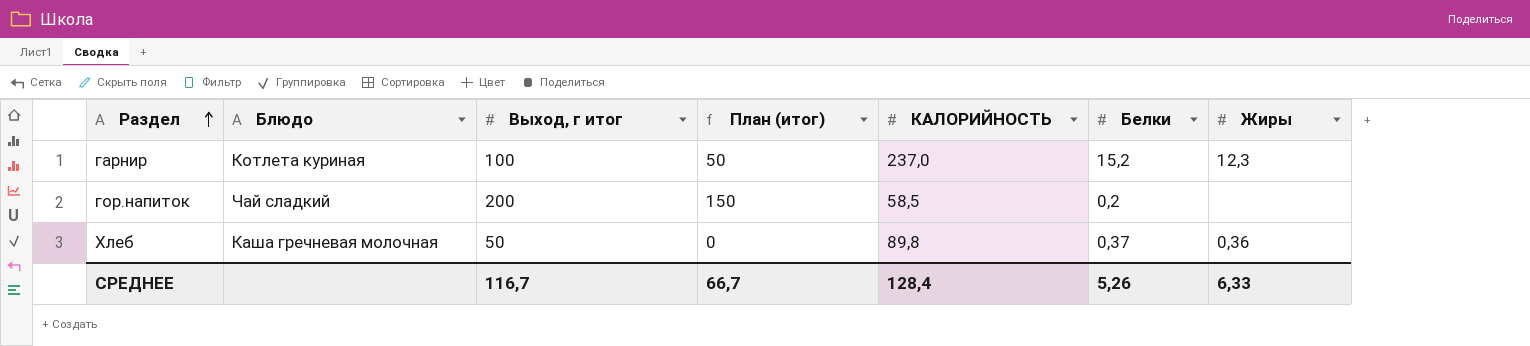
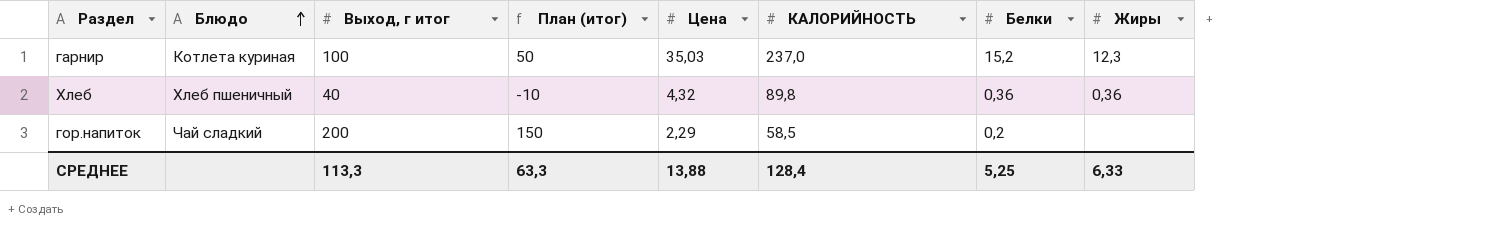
row order: Раздел ascending -> Блюдо ascending
column Цена | position: none -> 5
Хлеб | Блюдо: Каша гречневая молочная -> Хлеб пшеничный
Хлеб | Выход, г итог: 50 -> 40
Хлеб | План (итог): 0 -> -10
Хлеб | Белки: 0,37 -> 0,36
СРЕДНЕЕ | Выход, г итог: 116,7 -> 113,3
СРЕДНЕЕ | План (итог): 66,7 -> 63,3
СРЕДНЕЕ | Белки: 5,26 -> 5,25

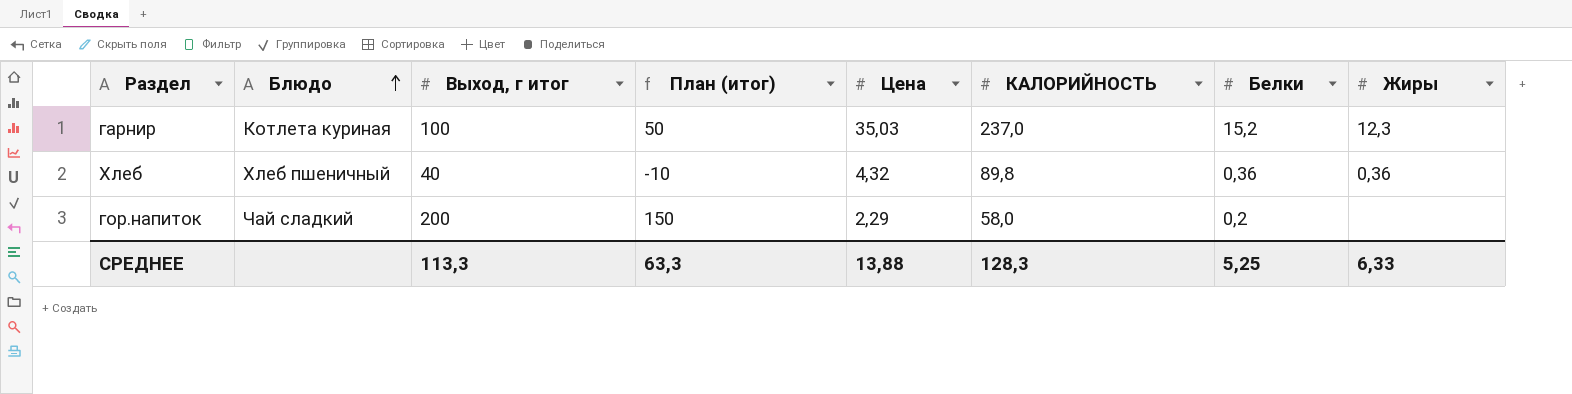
гор.напиток | КАЛОРИЙНОСТЬ: 58,5 -> 58,0
СРЕДНЕЕ | КАЛОРИЙНОСТЬ: 128,4 -> 128,3

